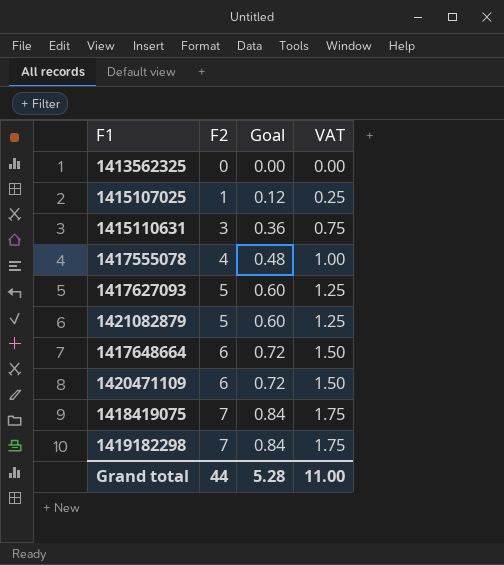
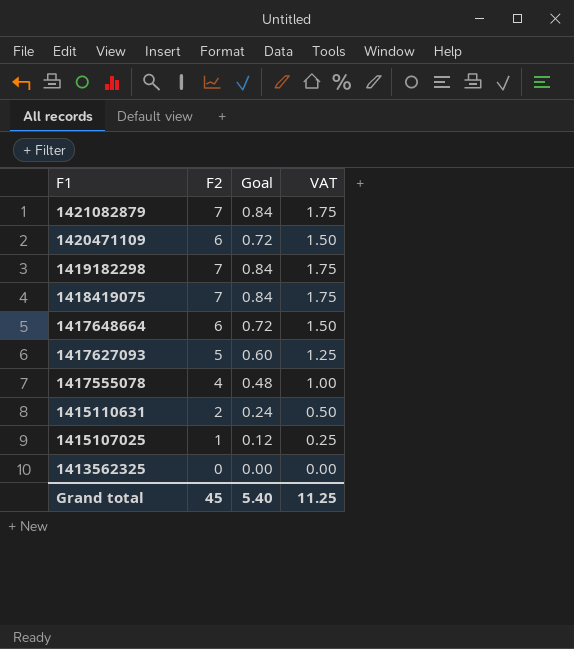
row order: F2 ascending -> F1 descending
1421082879 | F2: 5 -> 7
1421082879 | Goal: 0.60 -> 0.84
1421082879 | VAT: 1.25 -> 1.75
1415110631 | F2: 3 -> 2
1415110631 | Goal: 0.36 -> 0.24
1415110631 | VAT: 0.75 -> 0.50
Grand total | F2: 44 -> 45
Grand total | Goal: 5.28 -> 5.40
Grand total | VAT: 11.00 -> 11.25

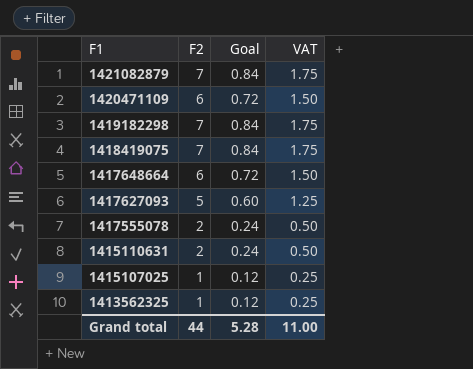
1417555078 | F2: 4 -> 2
1417555078 | Goal: 0.48 -> 0.24
1417555078 | VAT: 1.00 -> 0.50
1413562325 | F2: 0 -> 1
1413562325 | Goal: 0.00 -> 0.12
1413562325 | VAT: 0.00 -> 0.25
Grand total | F2: 45 -> 44
Grand total | Goal: 5.40 -> 5.28
Grand total | VAT: 11.25 -> 11.00

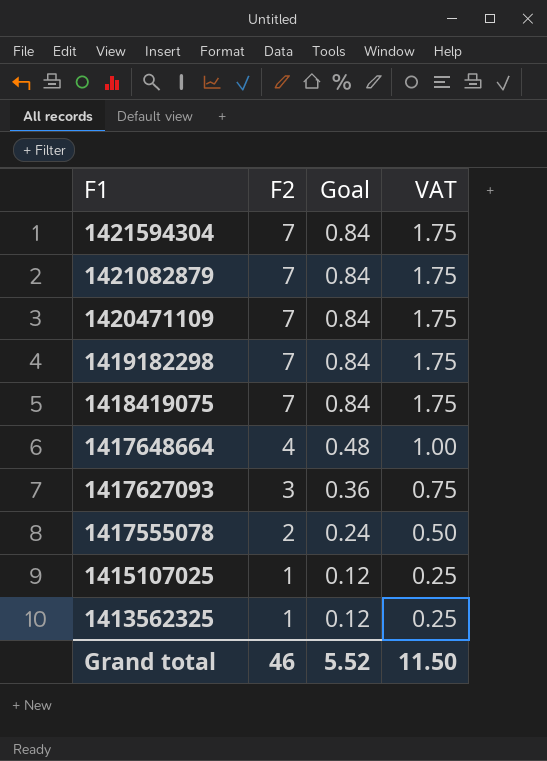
row 1415110631: 2 | 0.24 | 0.50 -> none
row 1421594304: none -> 7 | 0.84 | 1.75
1420471109 | F2: 6 -> 7
1420471109 | Goal: 0.72 -> 0.84
1420471109 | VAT: 1.50 -> 1.75
1417648664 | F2: 6 -> 4
1417648664 | Goal: 0.72 -> 0.48
1417648664 | VAT: 1.50 -> 1.00
1417627093 | F2: 5 -> 3
1417627093 | Goal: 0.60 -> 0.36
1417627093 | VAT: 1.25 -> 0.75
Grand total | F2: 44 -> 46
Grand total | Goal: 5.28 -> 5.52
Grand total | VAT: 11.00 -> 11.50

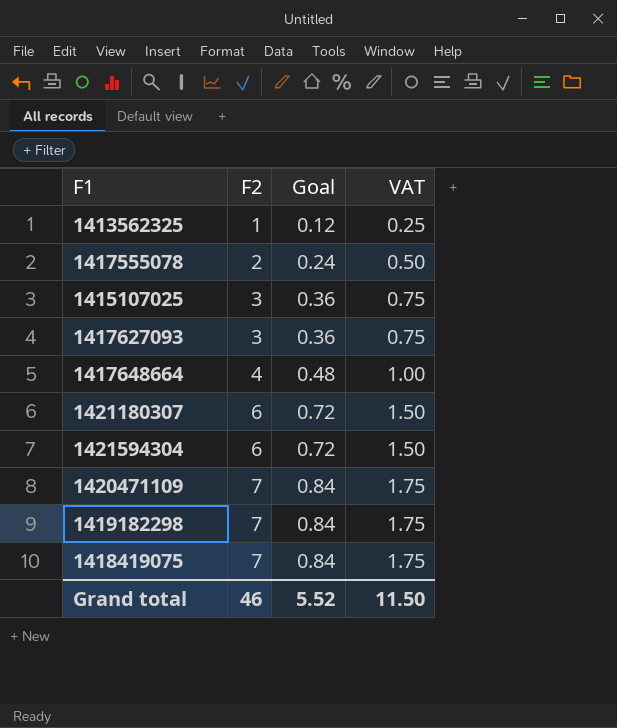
row order: F1 descending -> F2 ascending
row 1421082879: 7 | 0.84 | 1.75 -> none
1415107025 | F2: 1 -> 3
1415107025 | Goal: 0.12 -> 0.36
1415107025 | VAT: 0.25 -> 0.75
row 1421180307: none -> 6 | 0.72 | 1.50
1421594304 | F2: 7 -> 6
1421594304 | Goal: 0.84 -> 0.72
1421594304 | VAT: 1.75 -> 1.50

